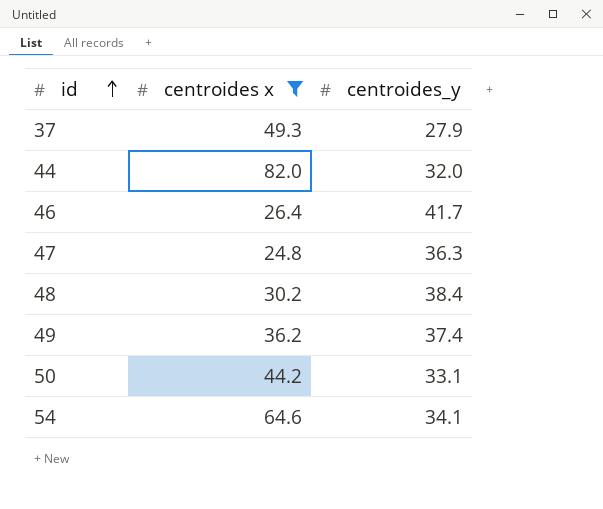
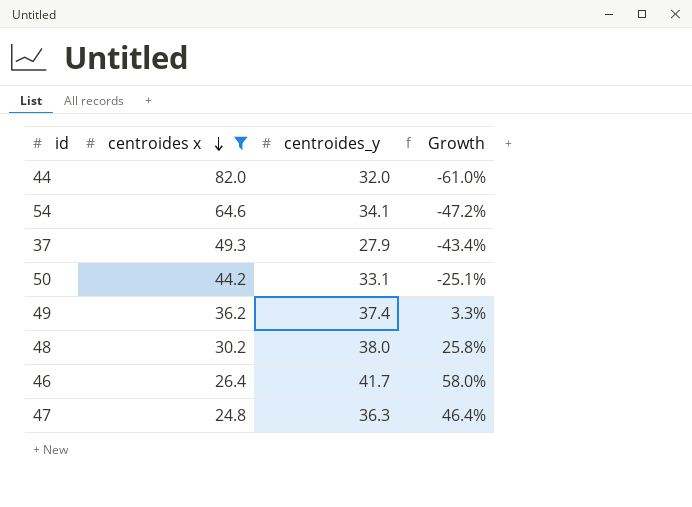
row order: id ascending -> centroides x descending
column Growth | formula: none -> ([centroides_y] - [centroides x]) / [centroides x]
48 | centroides_y: 38.4 -> 38.0

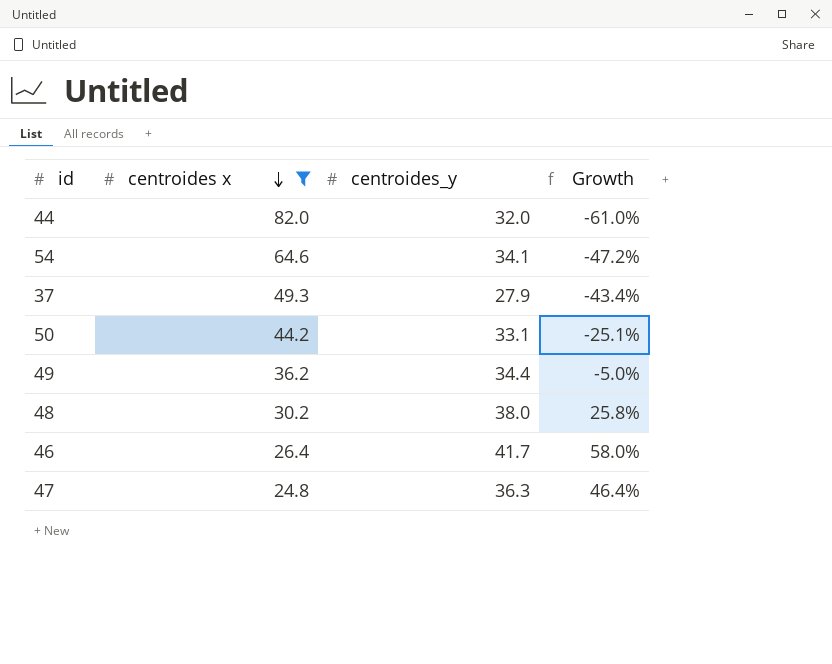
49 | centroides_y: 37.4 -> 34.4
49 | Growth: 3.3% -> -5.0%

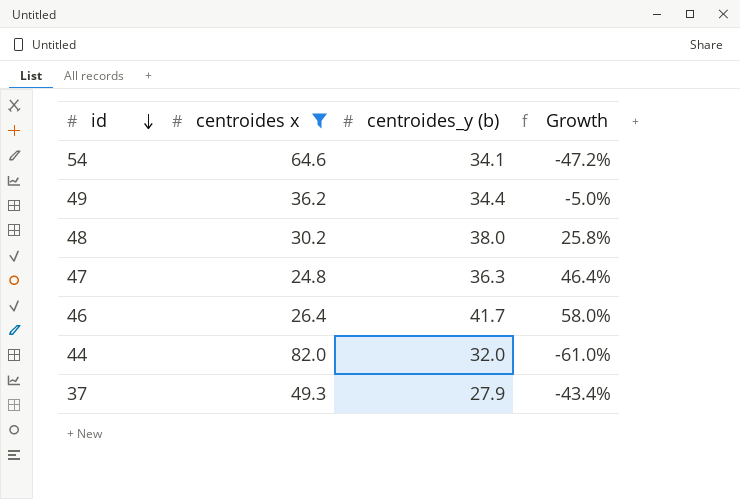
row order: centroides x descending -> id descending
column name: centroides_y -> centroides_y (b)
row 50: 44.2 | 33.1 | -25.1% -> none

